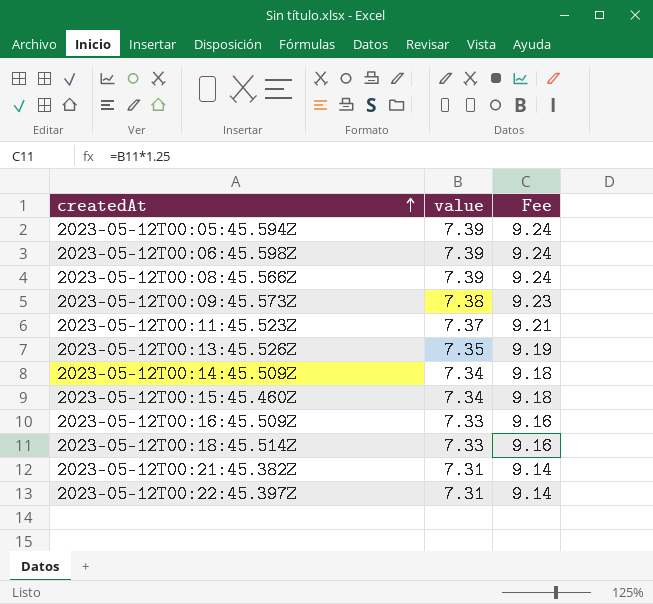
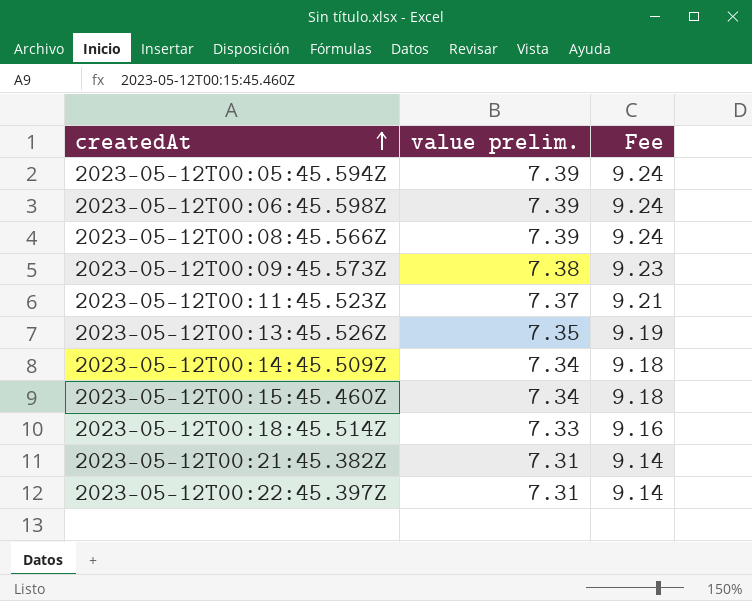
column name: value -> value prelim.
row 2023-05-12T00:16:45.509Z: 7.33 | 9.16 -> none

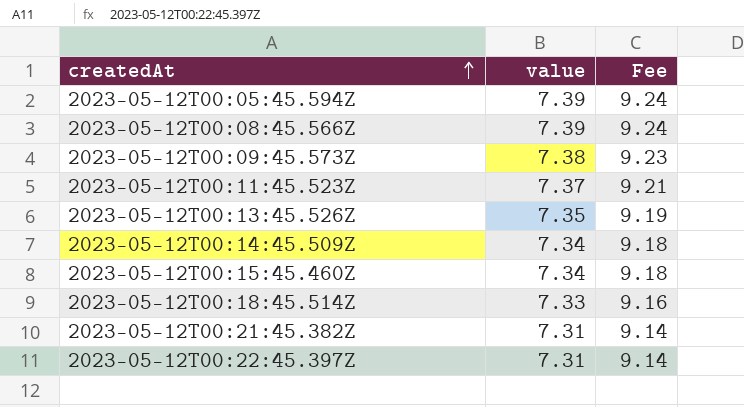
column name: value prelim. -> value
row 2023-05-12T00:06:45.598Z: 7.39 | 9.24 -> none

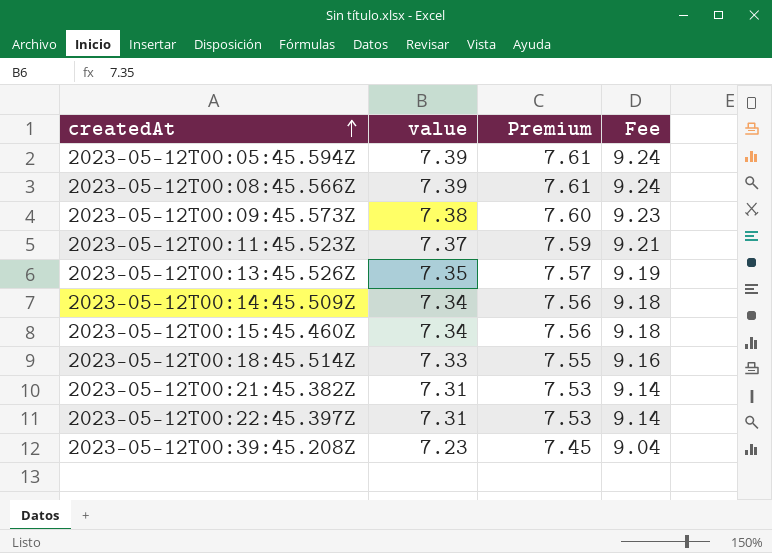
column Premium | formula: none -> [value] * 1.03
row 2023-05-12T00:39:45.208Z: none -> 7.23 | 7.45 | 9.04

